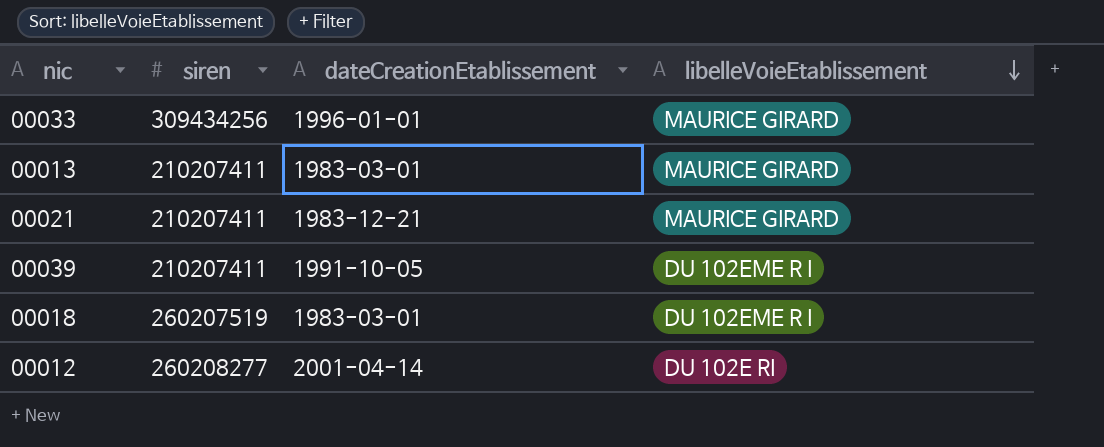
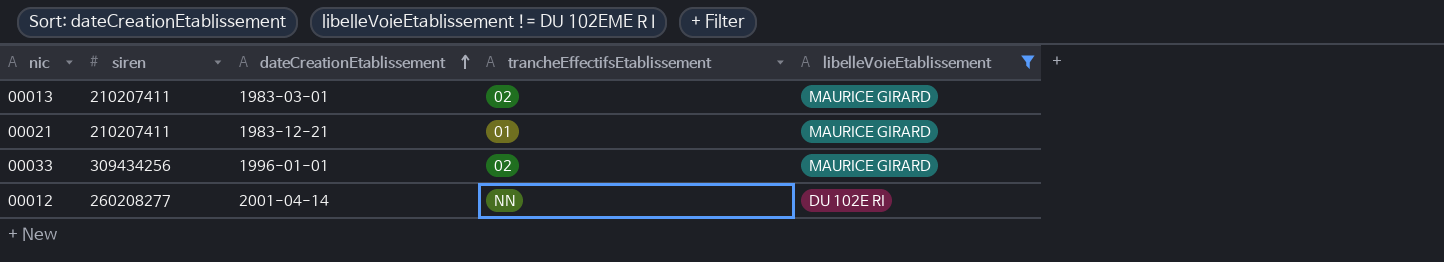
filter: none -> libelleVoieEtablissement != DU 102EME R I
row order: libelleVoieEtablissement descending -> dateCreationEtablissement ascending
column trancheEffectifsEtablissement | position: none -> 4

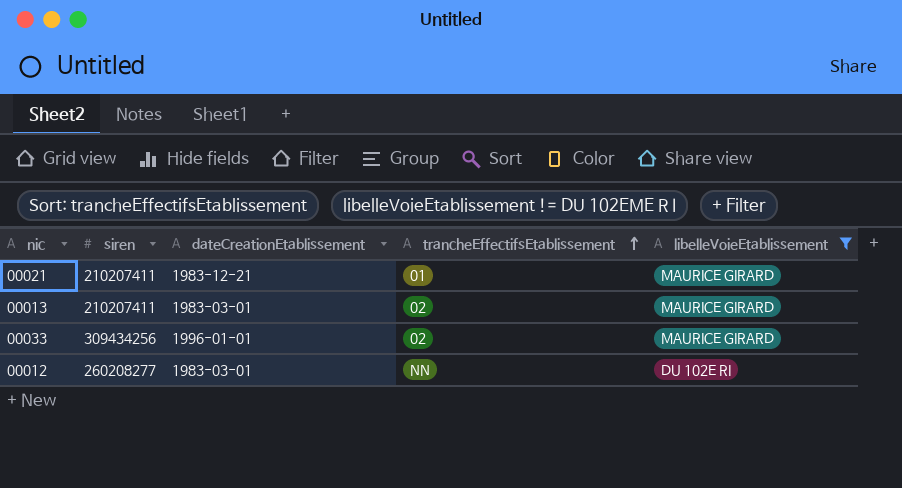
row order: dateCreationEtablissement ascending -> trancheEffectifsEtablissement ascending
00012 | dateCreationEtablissement: 2001-04-14 -> 1983-03-01

